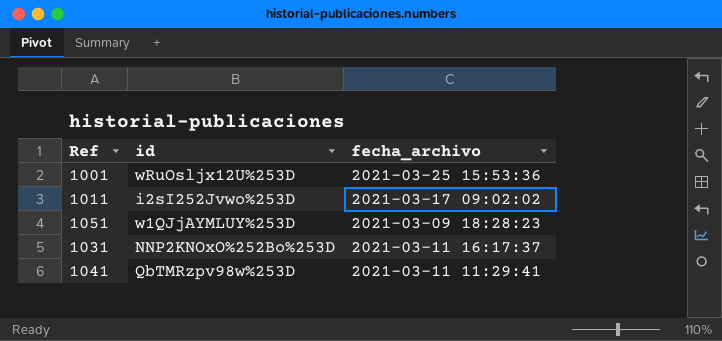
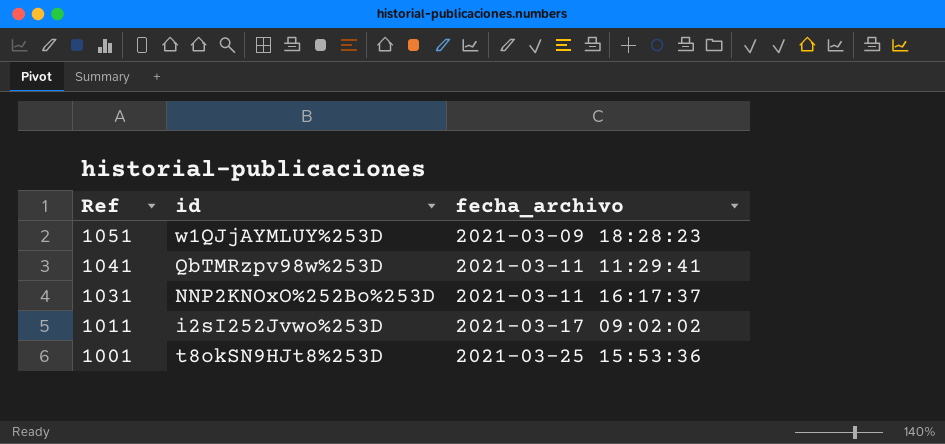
row order: none -> Ref descending
1001 | id: wRuOsljx12U%253D -> t8okSN9HJt8%253D

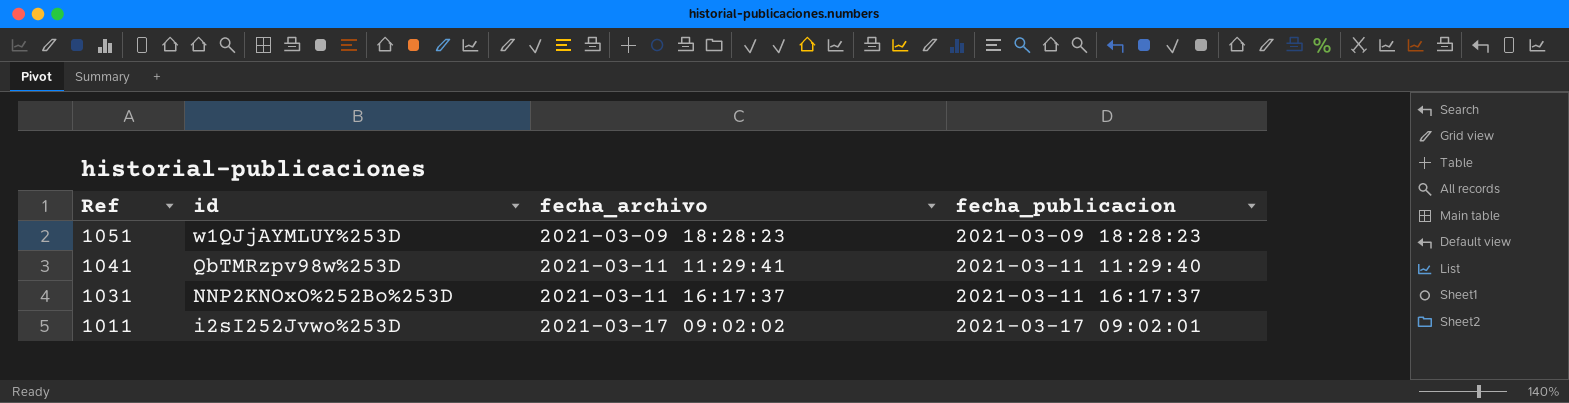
column fecha_publicacion | position: none -> 4
row 1001: t8okSN9HJt8%253D | 2021-03-25 15:53:36 -> none

